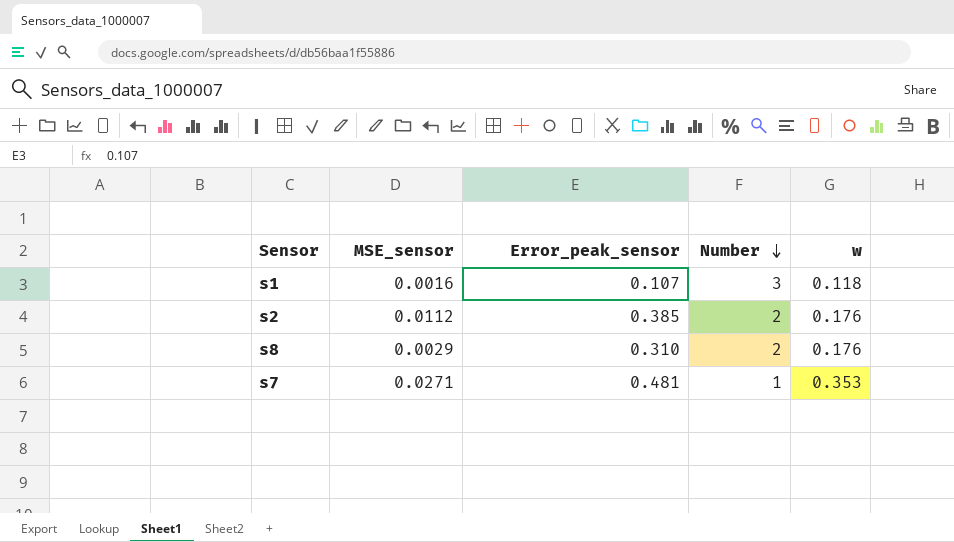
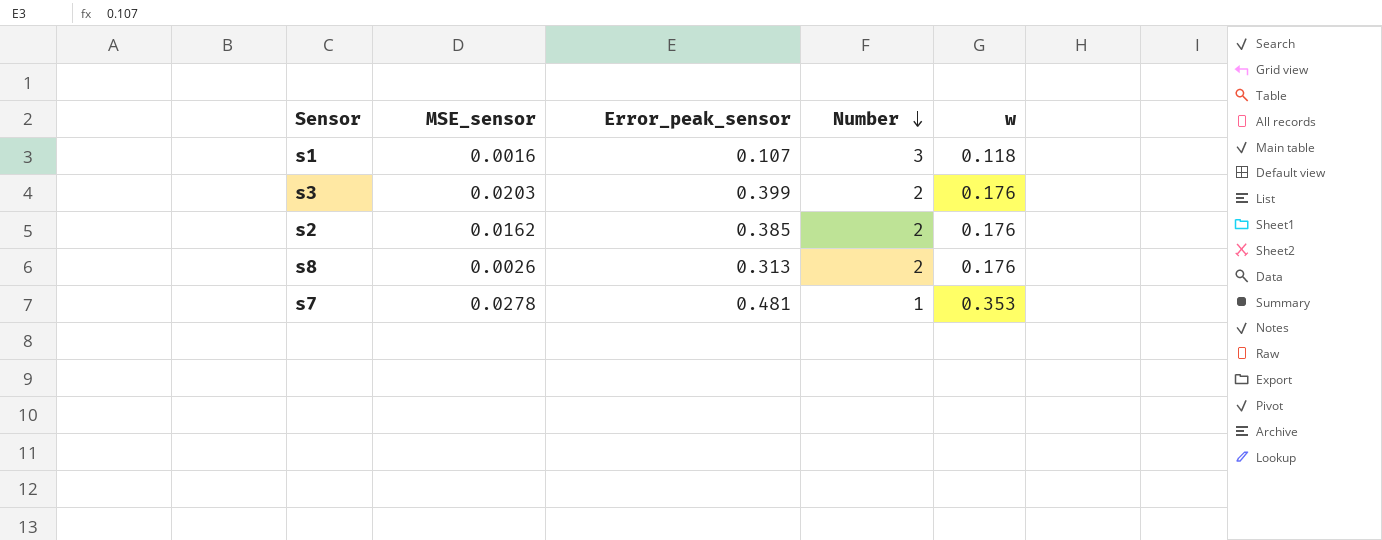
row s3: none -> 0.0203 | 0.399 | 2 | 0.176
s2 | MSE_sensor: 0.0112 -> 0.0162
s8 | MSE_sensor: 0.0029 -> 0.0026
s8 | Error_peak_sensor: 0.310 -> 0.313
s7 | MSE_sensor: 0.0271 -> 0.0278

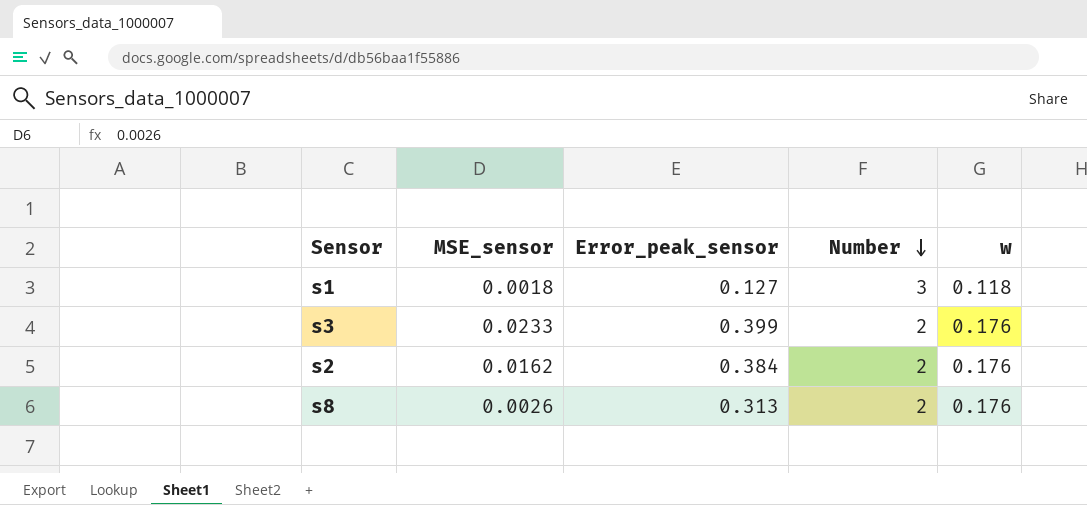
row s7: 0.0278 | 0.481 | 1 | 0.353 -> none
s1 | MSE_sensor: 0.0016 -> 0.0018
s1 | Error_peak_sensor: 0.107 -> 0.127
s3 | MSE_sensor: 0.0203 -> 0.0233
s2 | Error_peak_sensor: 0.385 -> 0.384

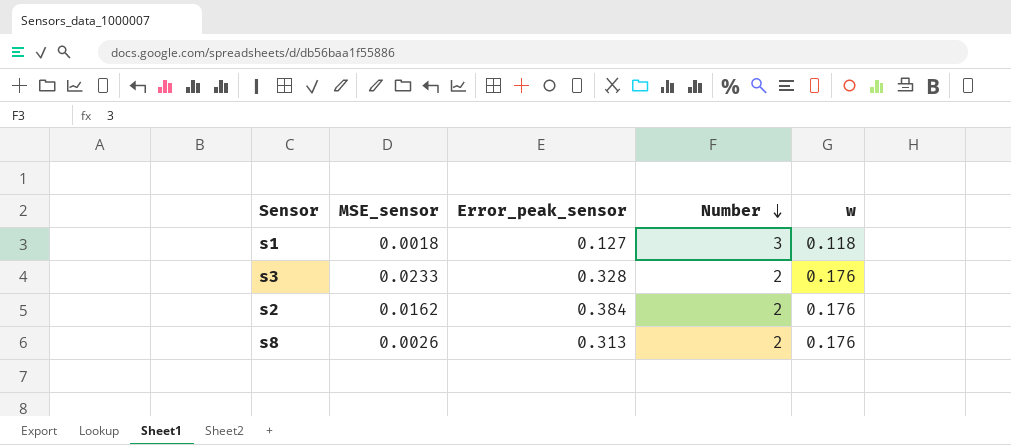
s3 | Error_peak_sensor: 0.399 -> 0.328

